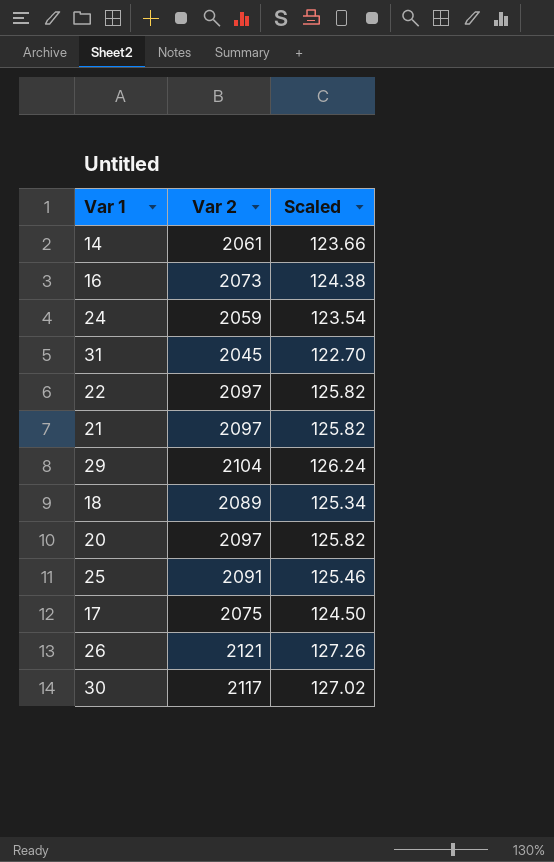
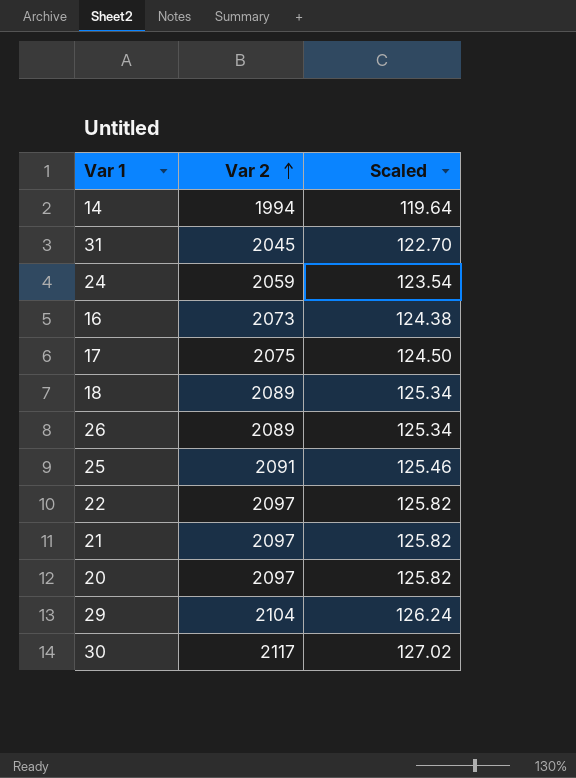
row order: none -> Var 2 ascending
14 | Var 2: 2061 -> 1994
14 | Scaled: 123.66 -> 119.64
26 | Var 2: 2121 -> 2089
26 | Scaled: 127.26 -> 125.34

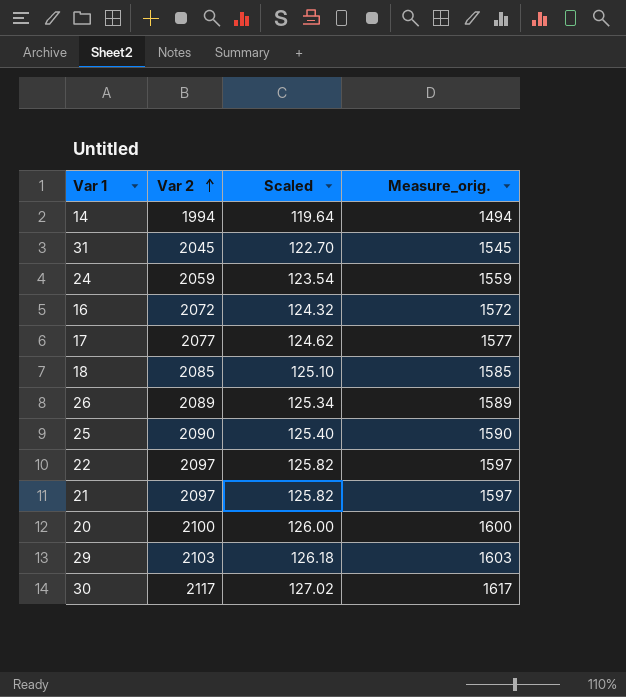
column Measure_orig. | formula: none -> [Var 2] - 500
16 | Var 2: 2073 -> 2072
16 | Scaled: 124.38 -> 124.32
17 | Var 2: 2075 -> 2077
17 | Scaled: 124.50 -> 124.62
18 | Var 2: 2089 -> 2085
18 | Scaled: 125.34 -> 125.10
25 | Var 2: 2091 -> 2090
25 | Scaled: 125.46 -> 125.40
20 | Var 2: 2097 -> 2100
20 | Scaled: 125.82 -> 126.00
29 | Var 2: 2104 -> 2103
29 | Scaled: 126.24 -> 126.18

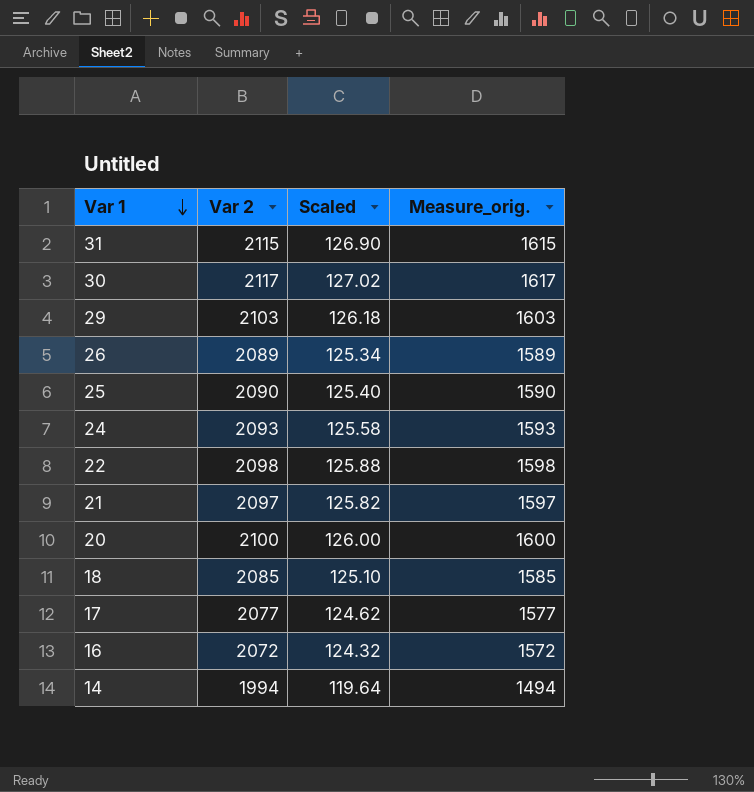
row order: Var 2 ascending -> Var 1 descending
31 | Var 2: 2045 -> 2115
31 | Scaled: 122.70 -> 126.90
31 | Measure_orig.: 1545 -> 1615
24 | Var 2: 2059 -> 2093
24 | Scaled: 123.54 -> 125.58
24 | Measure_orig.: 1559 -> 1593
22 | Var 2: 2097 -> 2098
22 | Scaled: 125.82 -> 125.88
22 | Measure_orig.: 1597 -> 1598

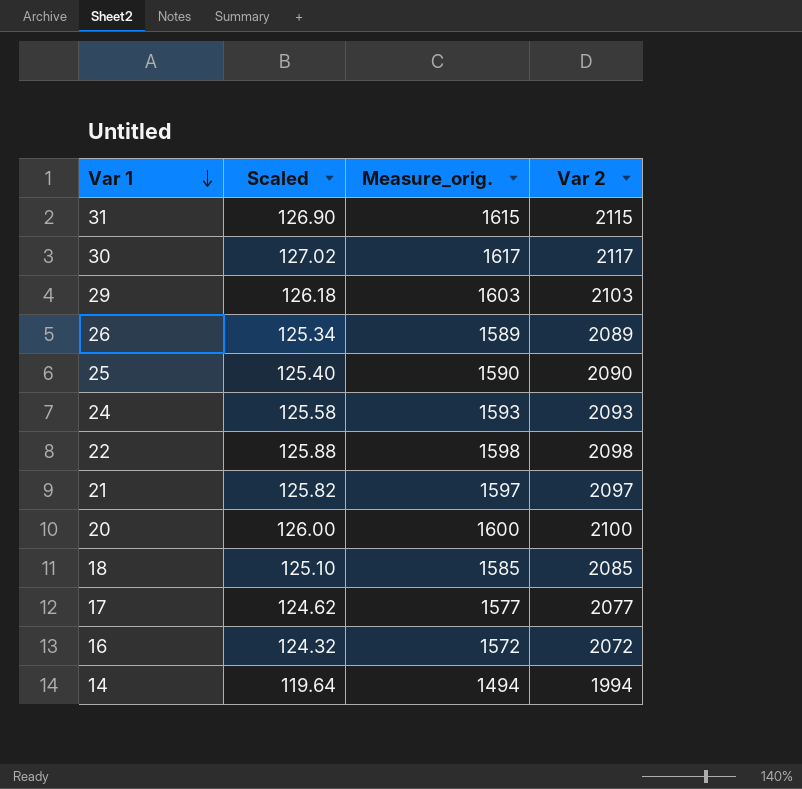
column Var 2 | position: 2 -> 4

